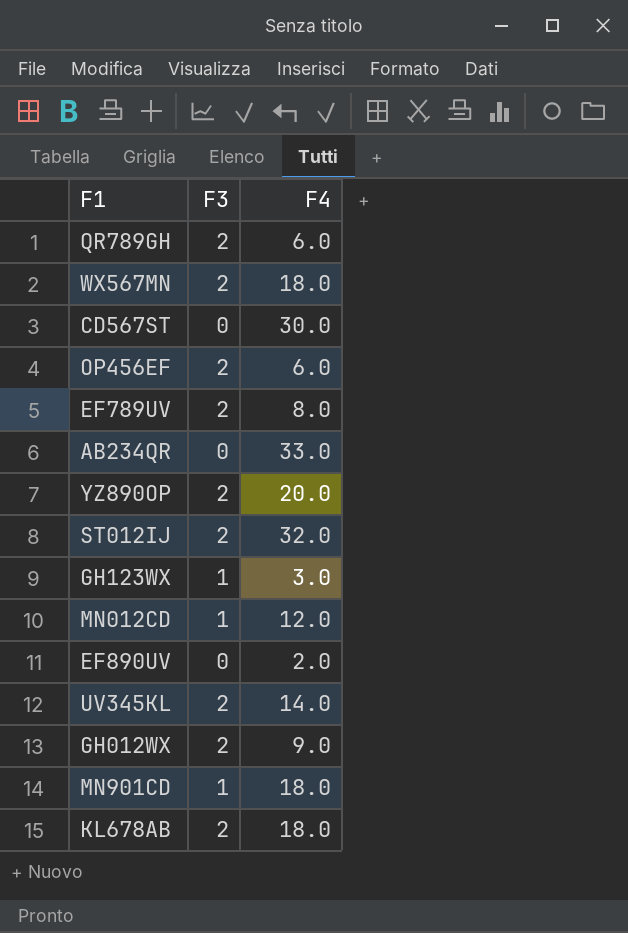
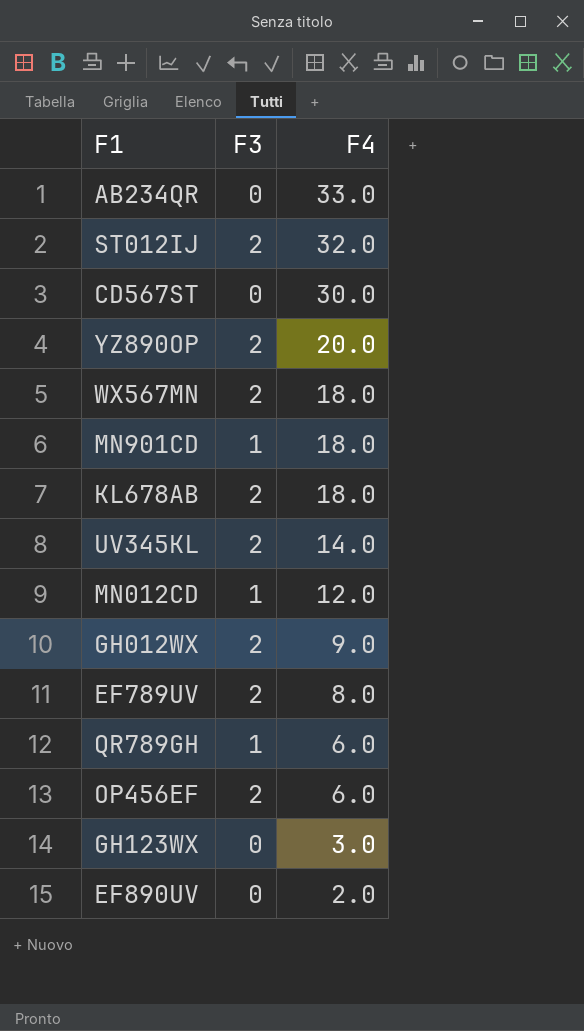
row order: none -> F4 descending
QR789GH | F3: 2 -> 1
GH123WX | F3: 1 -> 0

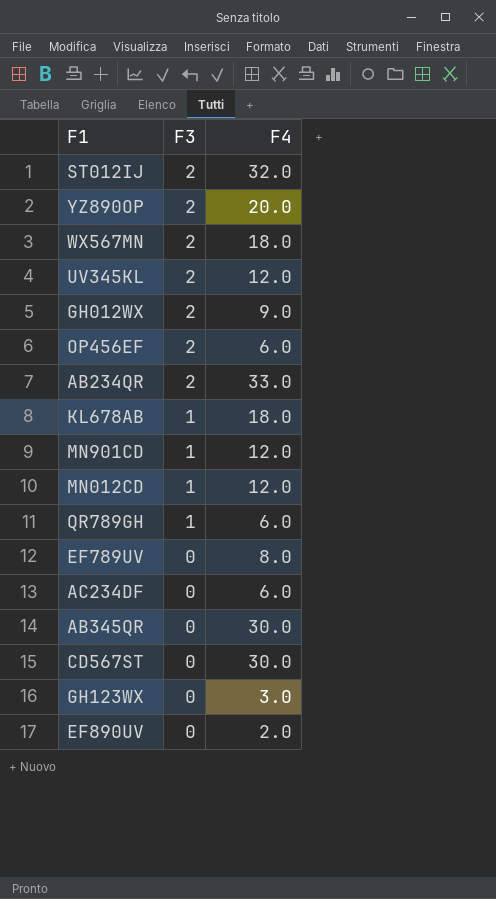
row order: F4 descending -> F3 descending
UV345KL | F4: 14.0 -> 12.0
AB234QR | F3: 0 -> 2
KL678AB | F3: 2 -> 1
MN901CD | F4: 18.0 -> 12.0
EF789UV | F3: 2 -> 0
row AC234DF: none -> 0 | 6.0
row AB345QR: none -> 0 | 30.0

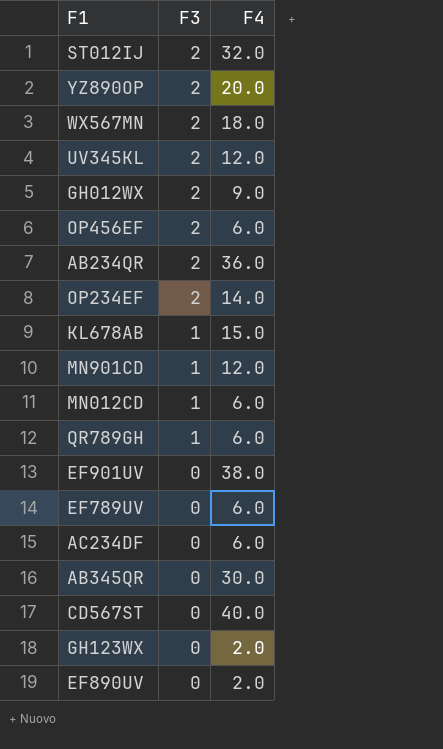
AB234QR | F4: 33.0 -> 36.0
row OP234EF: none -> 2 | 14.0
KL678AB | F4: 18.0 -> 15.0
MN012CD | F4: 12.0 -> 6.0
row EF901UV: none -> 0 | 38.0
EF789UV | F4: 8.0 -> 6.0
CD567ST | F4: 30.0 -> 40.0
GH123WX | F4: 3.0 -> 2.0

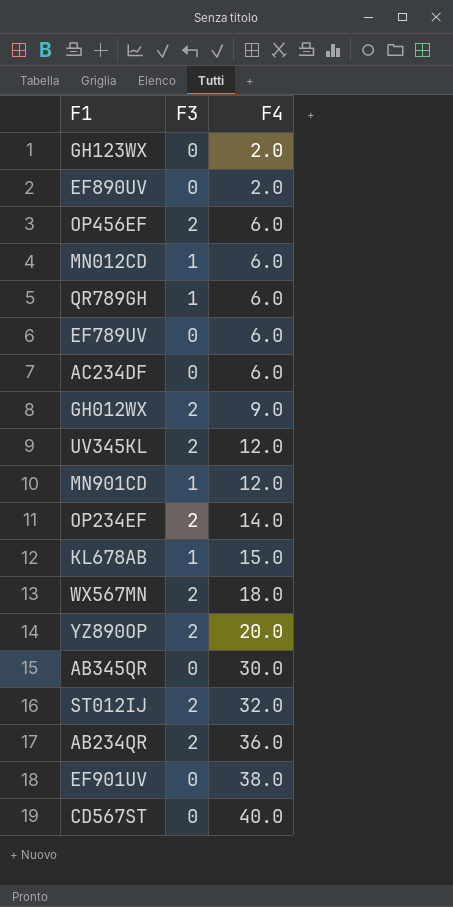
row order: F3 descending -> F4 ascending

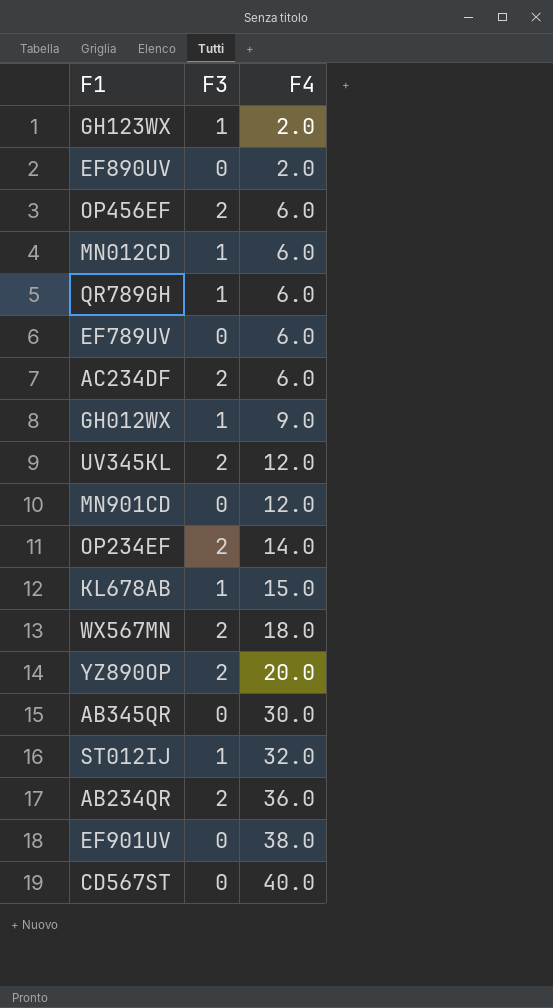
GH123WX | F3: 0 -> 1
AC234DF | F3: 0 -> 2
GH012WX | F3: 2 -> 1
MN901CD | F3: 1 -> 0
ST012IJ | F3: 2 -> 1

